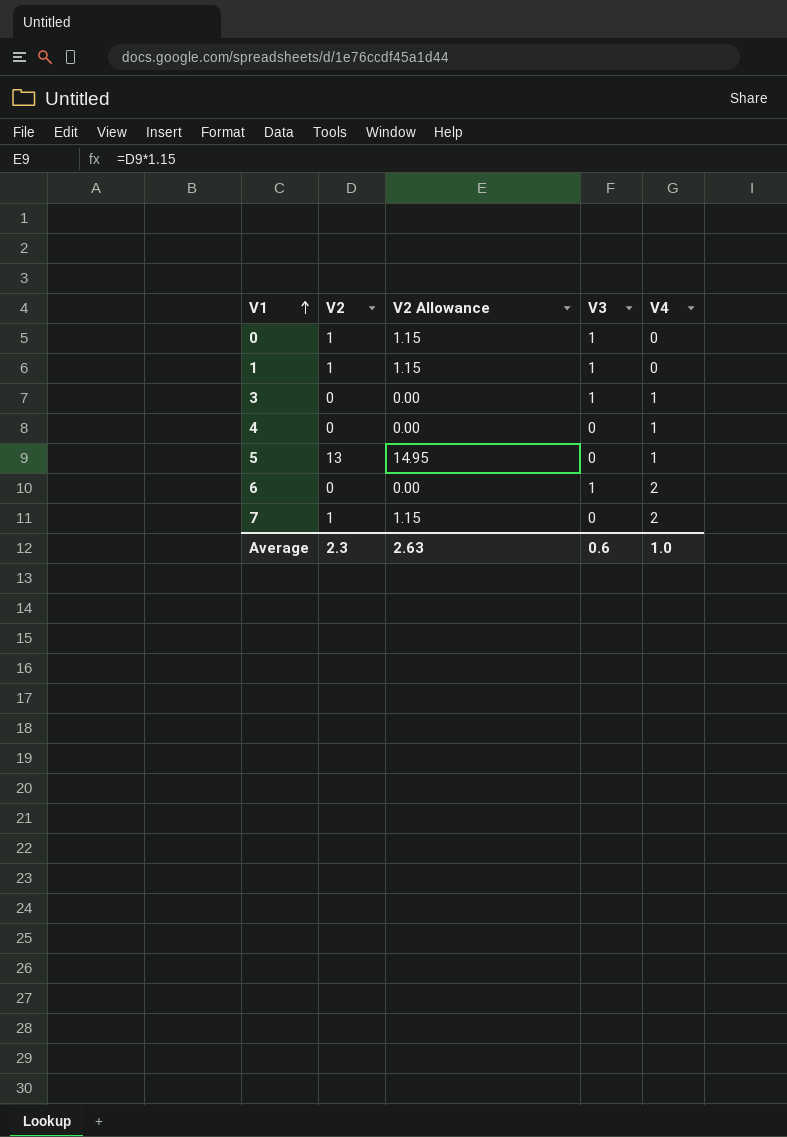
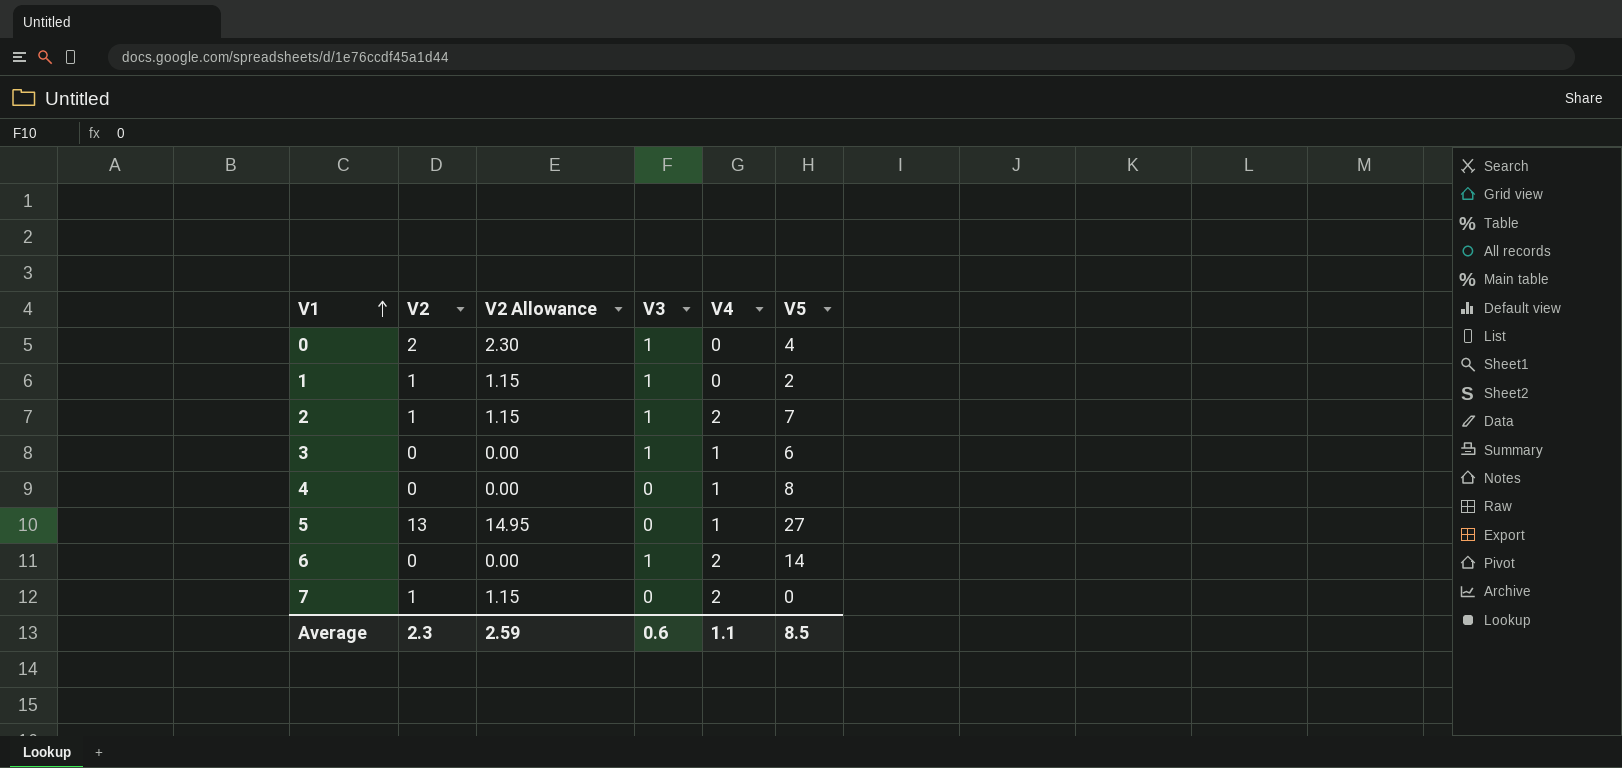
column V5 | position: none -> 6
0 | V2: 1 -> 2
0 | V2 Allowance: 1.15 -> 2.30
row 2: none -> 1 | 1.15 | 1 | 2 | 7
Average | V2 Allowance: 2.63 -> 2.59
Average | V4: 1.0 -> 1.1

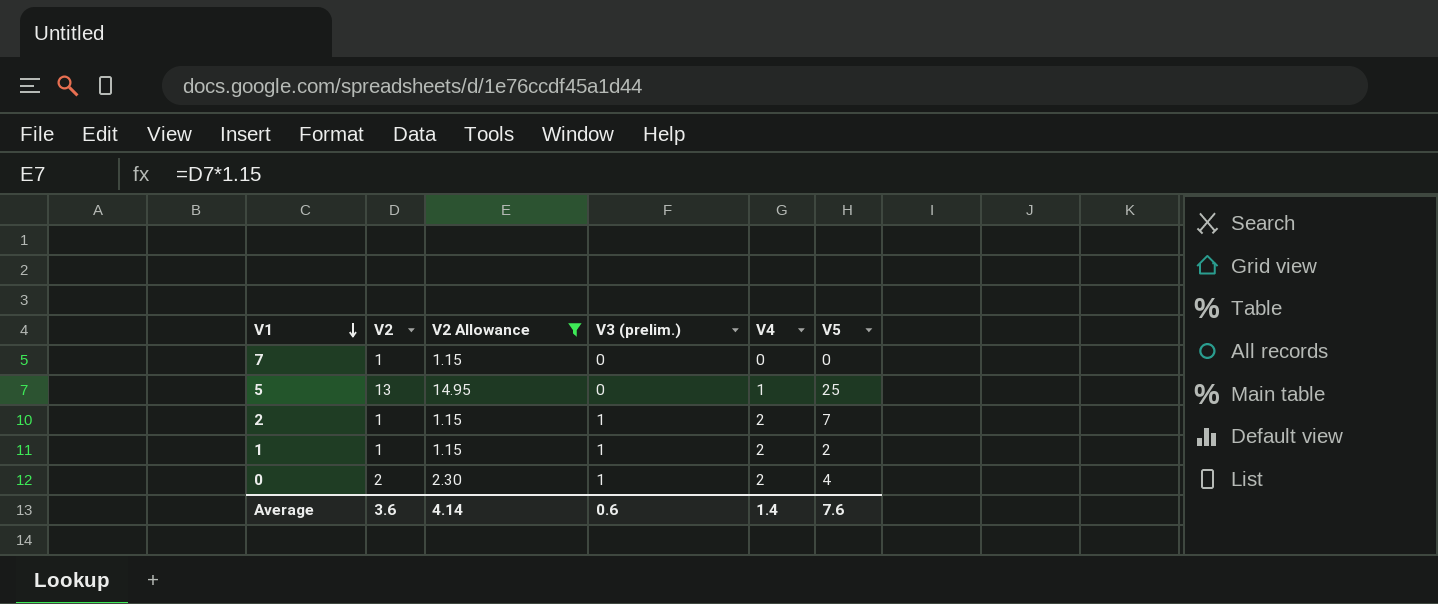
filter: none -> V2 Allowance != 0.00
row order: V1 ascending -> V1 descending
column name: V3 -> V3 (prelim.)
7 | V4: 2 -> 0
5 | V5: 27 -> 25
1 | V4: 0 -> 2
0 | V4: 0 -> 2
Average | V2: 2.3 -> 3.6
Average | V2 Allowance: 2.59 -> 4.14
Average | V4: 1.1 -> 1.4
Average | V5: 8.5 -> 7.6

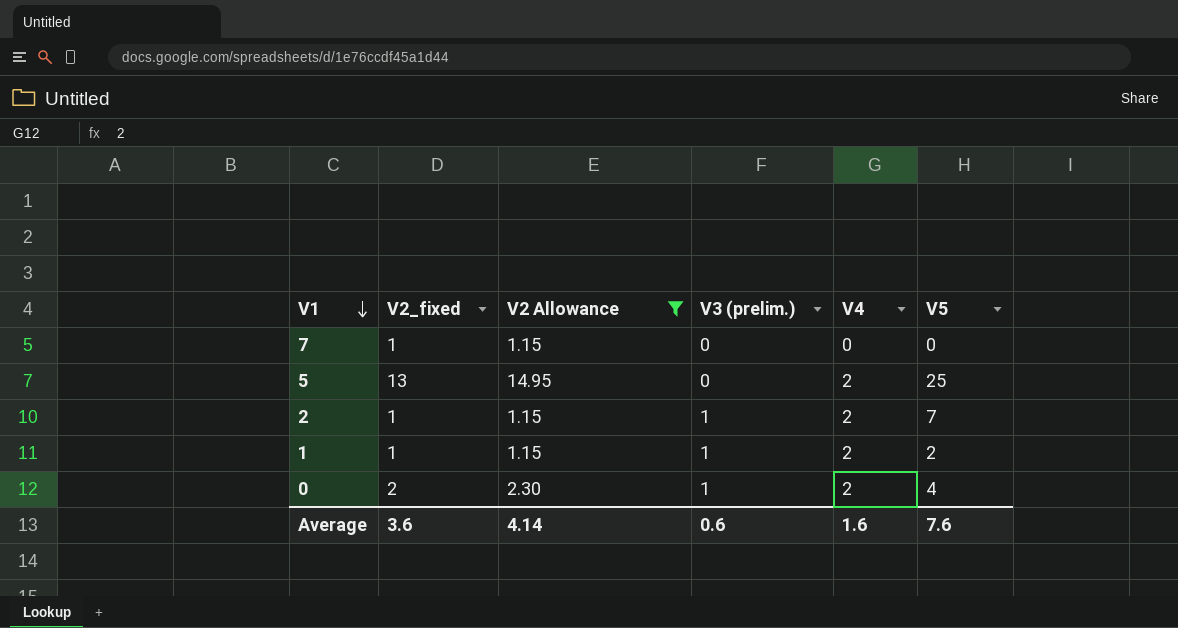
column name: V2 -> V2_fixed
5 | V4: 1 -> 2
Average | V4: 1.4 -> 1.6

